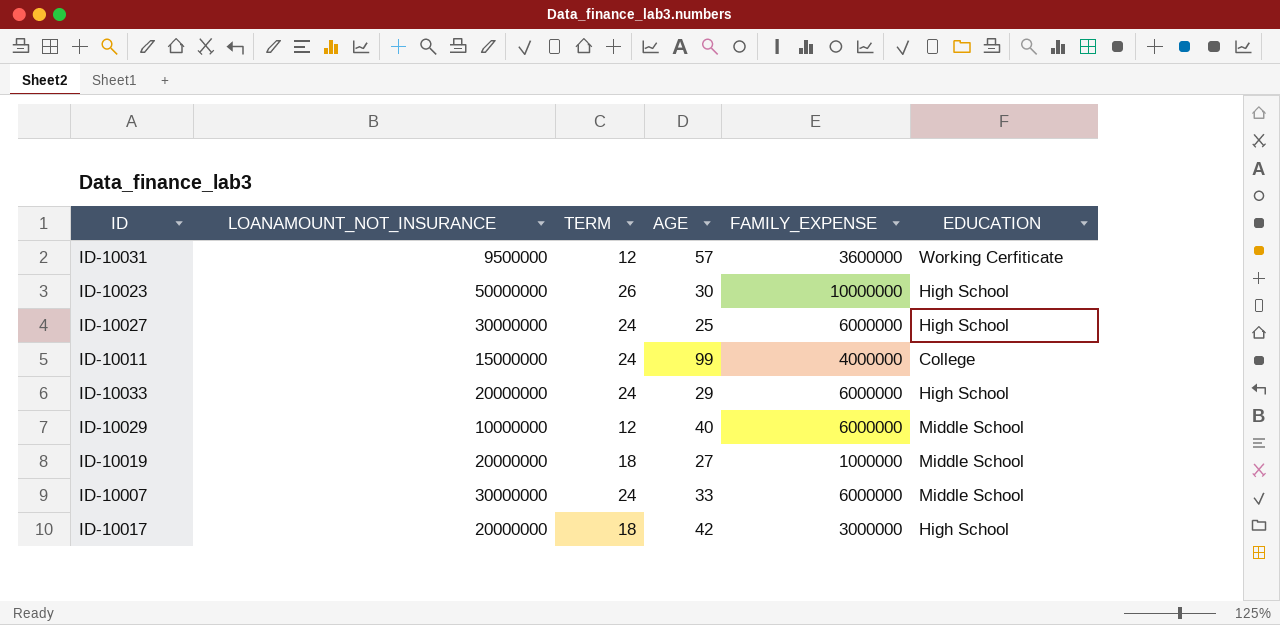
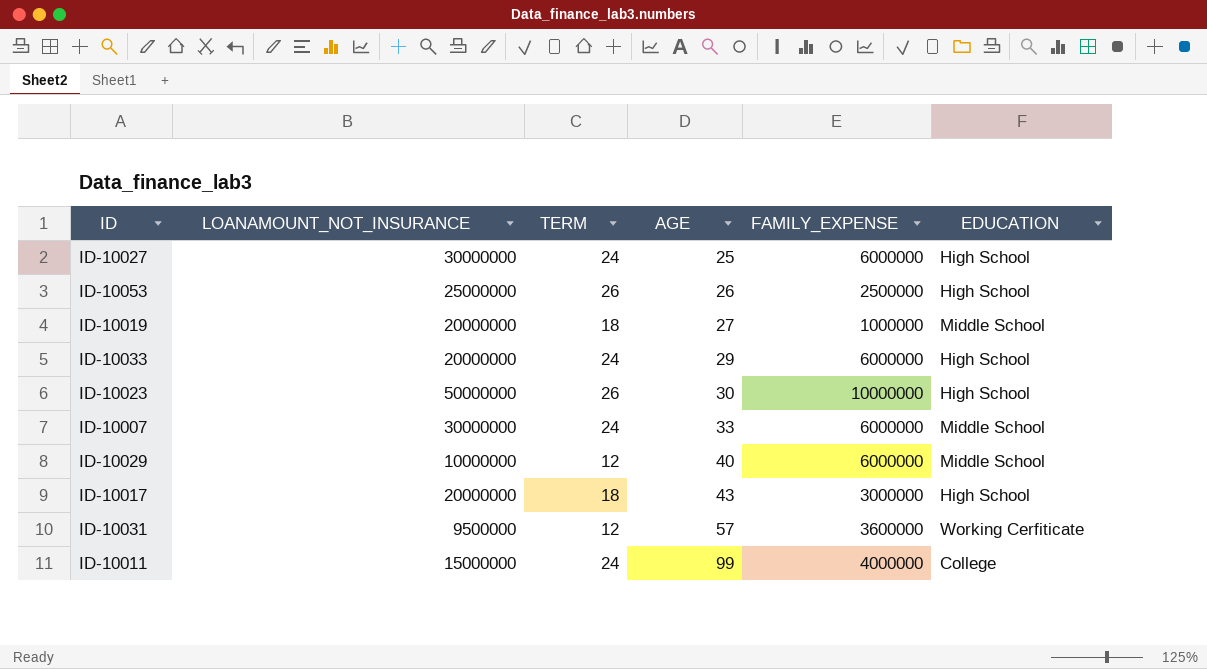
row order: none -> AGE ascending
row ID-10053: none -> 25000000 | 26 | 26 | 2500000 | High School
ID-10017 | AGE: 42 -> 43

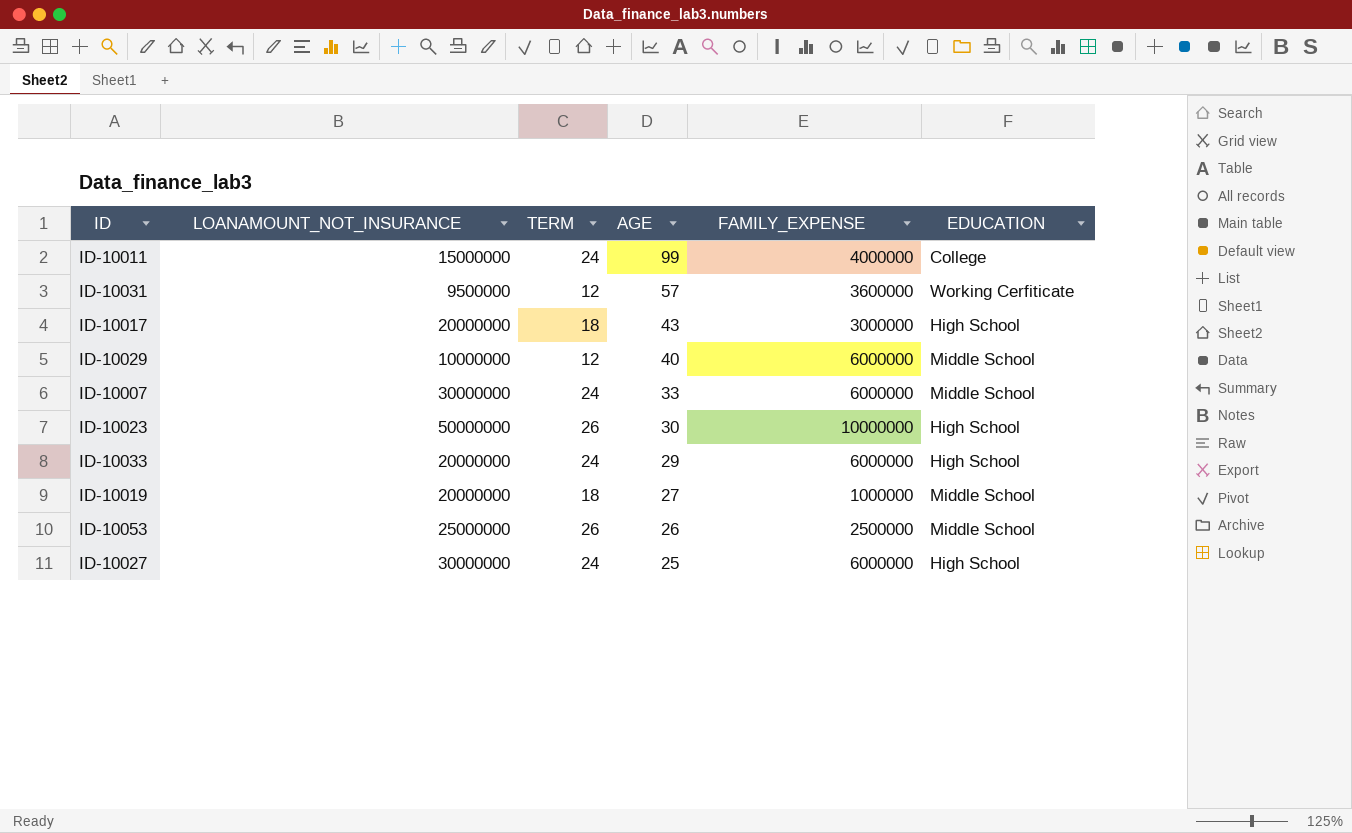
row order: AGE ascending -> AGE descending
ID-10053 | EDUCATION: High School -> Middle School

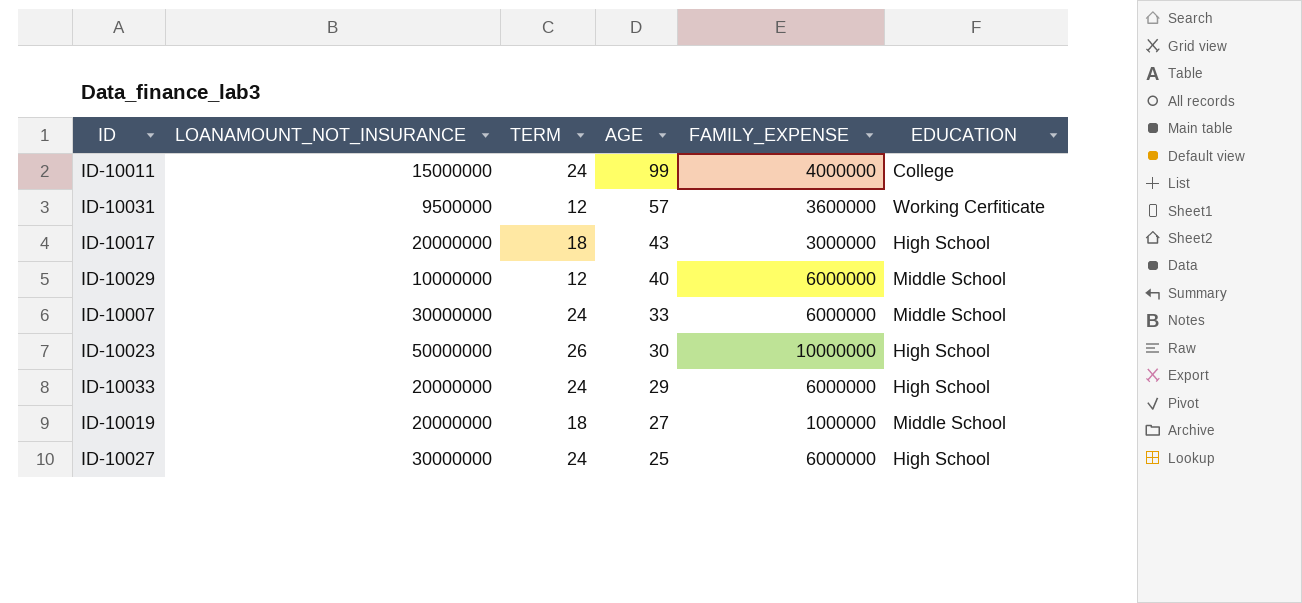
row ID-10053: 25000000 | 26 | 26 | 2500000 | Middle School -> none

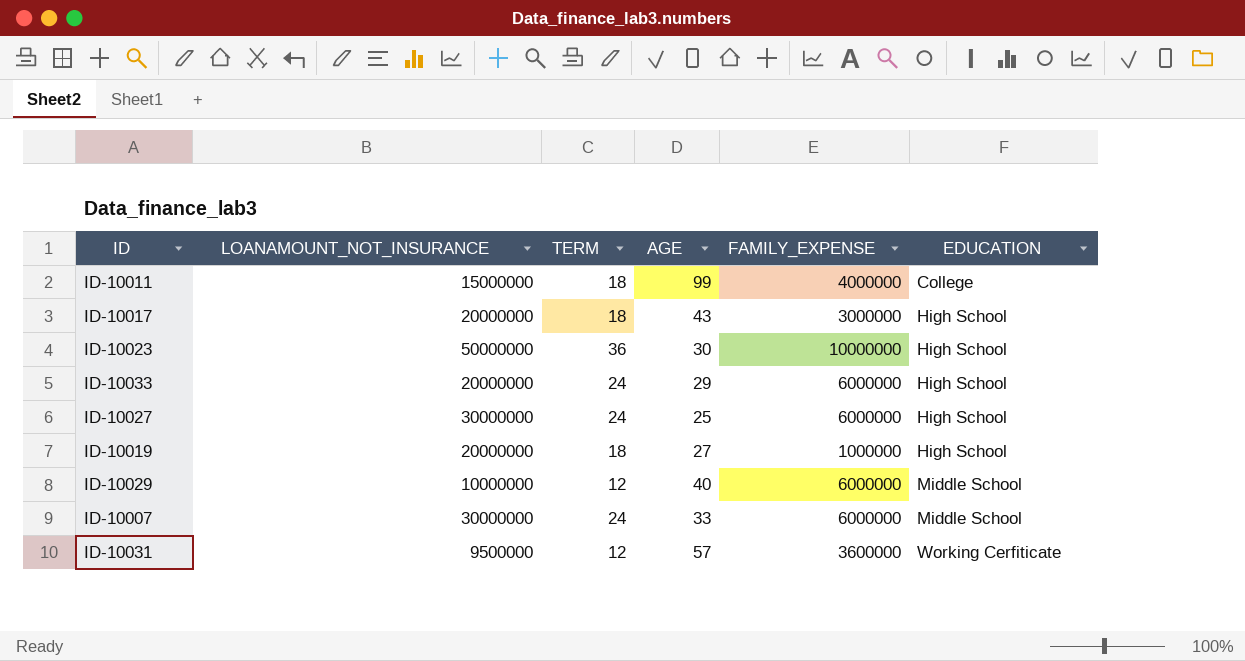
row order: AGE descending -> EDUCATION ascending
ID-10011 | TERM: 24 -> 18
ID-10023 | TERM: 26 -> 36
ID-10019 | EDUCATION: Middle School -> High School

